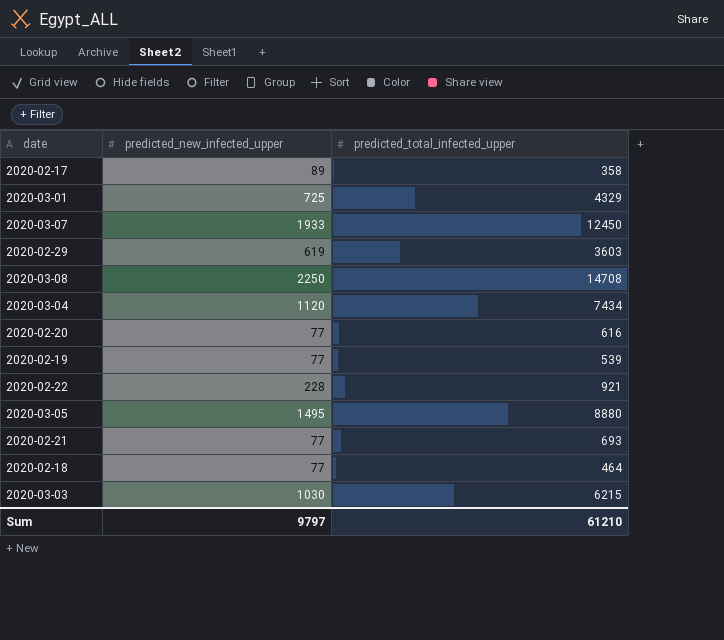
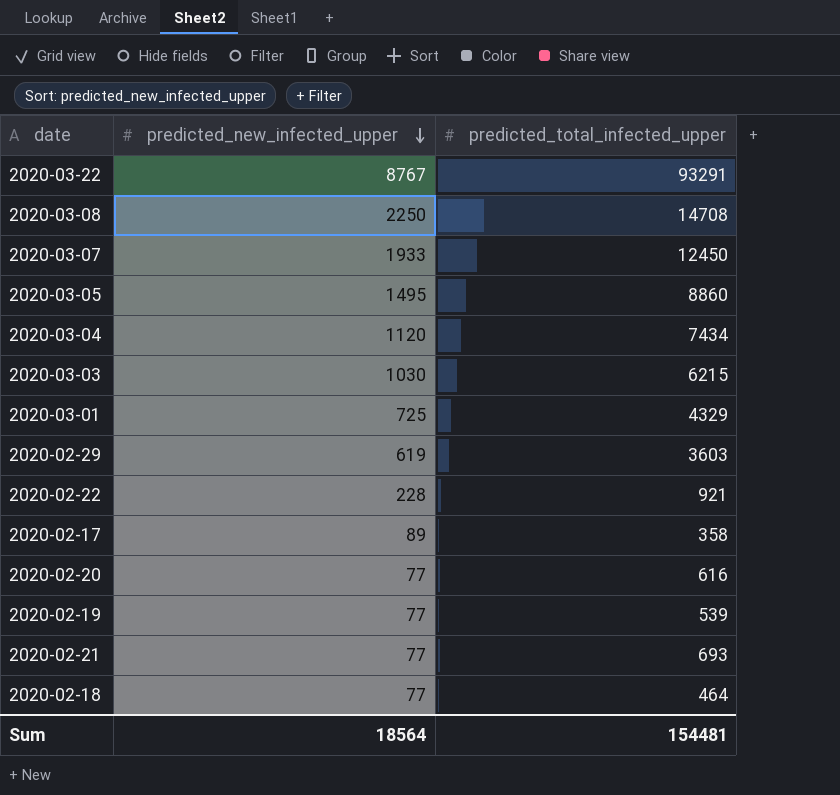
row order: none -> predicted_new_infected_upper descending
row 2020-03-22: none -> 8767 | 93291
2020-03-05 | predicted_total_infected_upper: 8880 -> 8860
Sum | predicted_new_infected_upper: 9797 -> 18564
Sum | predicted_total_infected_upper: 61210 -> 154481

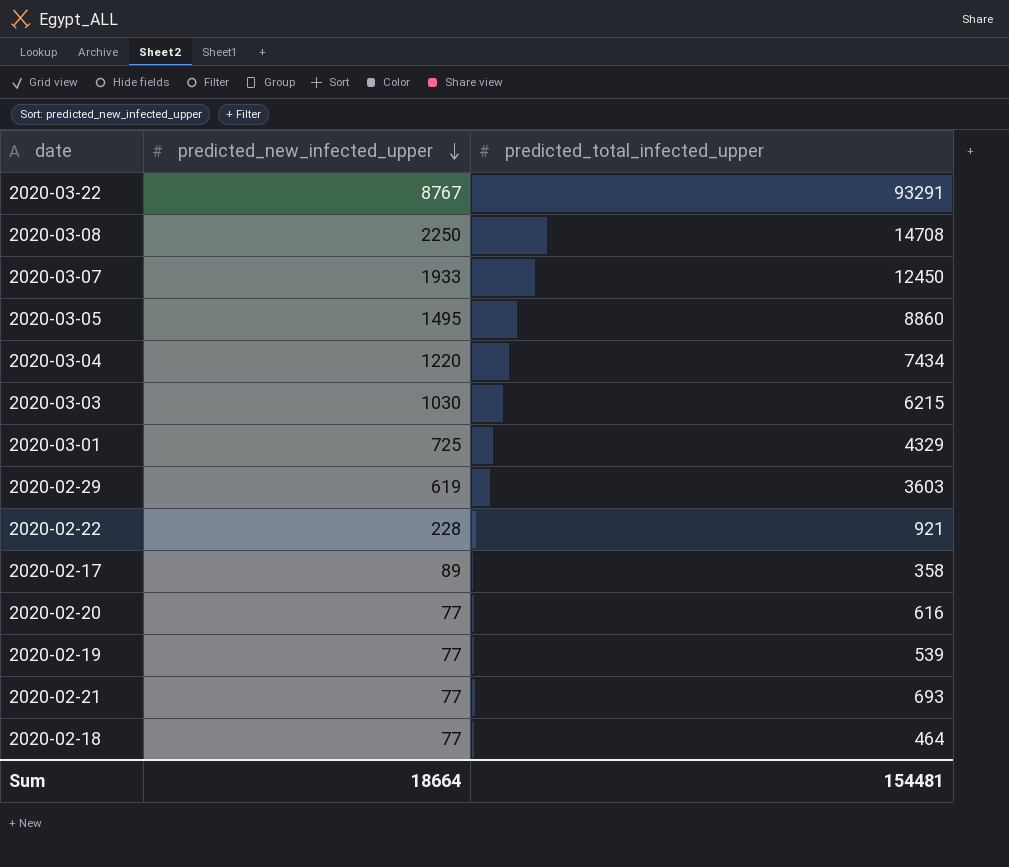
2020-03-04 | predicted_new_infected_upper: 1120 -> 1220
Sum | predicted_new_infected_upper: 18564 -> 18664

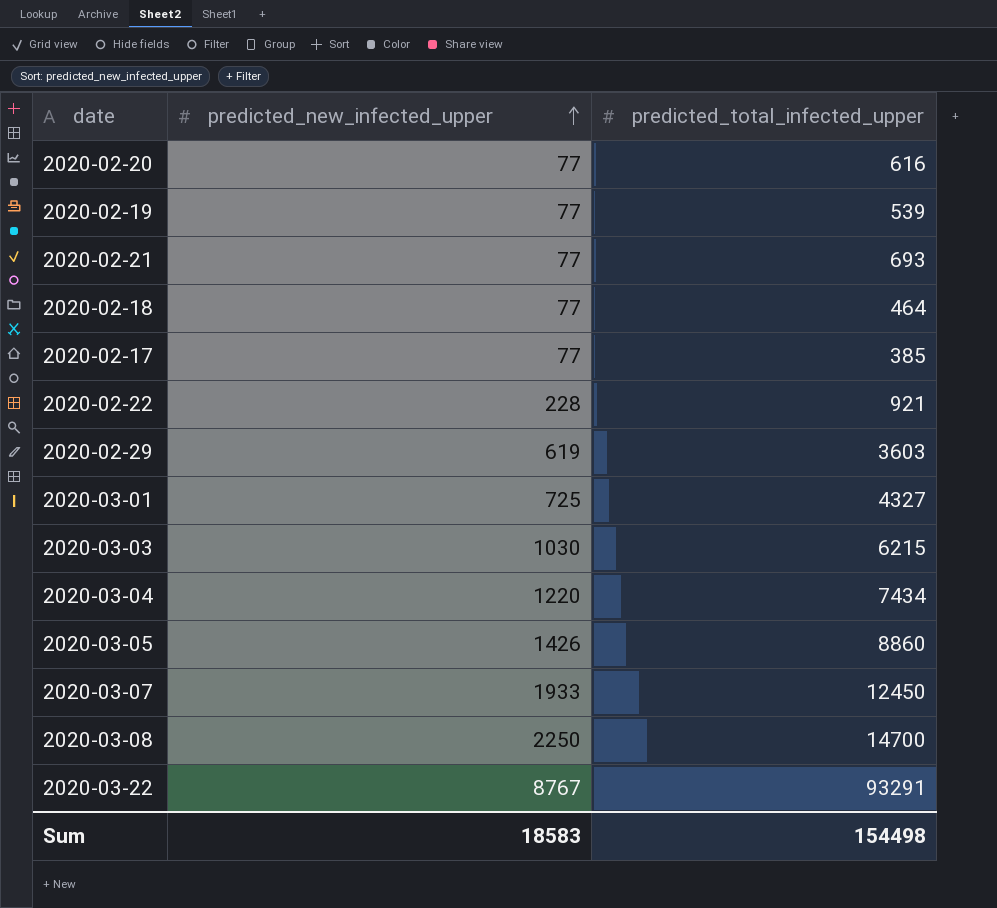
row order: predicted_new_infected_upper descending -> predicted_new_infected_upper ascending
2020-02-17 | predicted_new_infected_upper: 89 -> 77
2020-02-17 | predicted_total_infected_upper: 358 -> 385
2020-03-01 | predicted_total_infected_upper: 4329 -> 4327
2020-03-05 | predicted_new_infected_upper: 1495 -> 1426
2020-03-08 | predicted_total_infected_upper: 14708 -> 14700
Sum | predicted_new_infected_upper: 18664 -> 18583
Sum | predicted_total_infected_upper: 154481 -> 154498

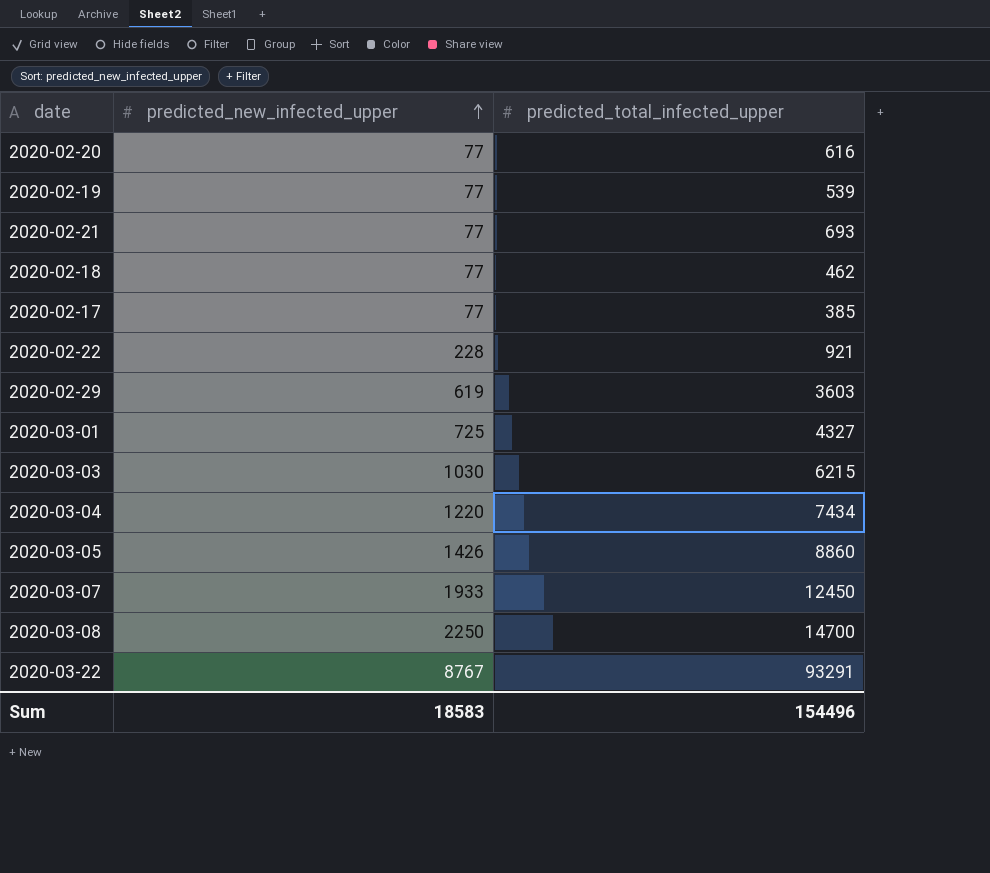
2020-02-18 | predicted_total_infected_upper: 464 -> 462
Sum | predicted_total_infected_upper: 154498 -> 154496

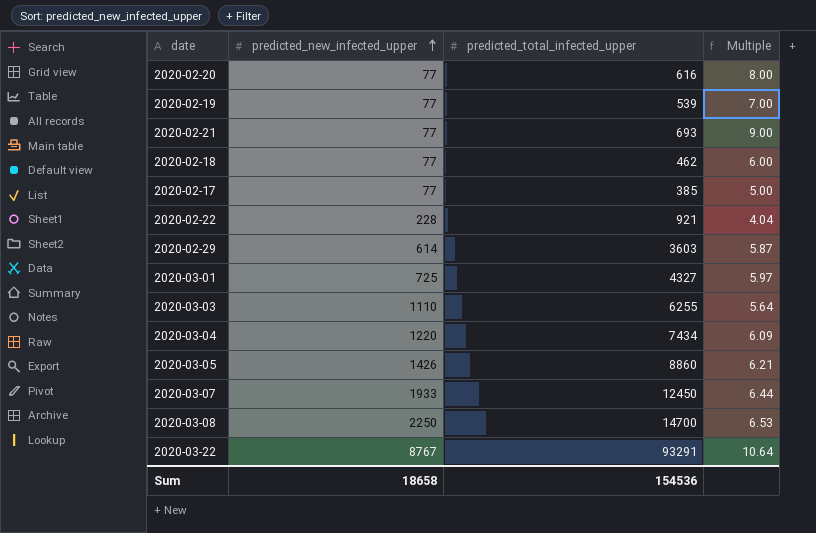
column Multiple | formula: none -> [predicted_total_infected_upper] / [predicted_new_infected_upper]
2020-02-29 | predicted_new_infected_upper: 619 -> 614
2020-03-03 | predicted_new_infected_upper: 1030 -> 1110
2020-03-03 | predicted_total_infected_upper: 6215 -> 6255
Sum | predicted_new_infected_upper: 18583 -> 18658
Sum | predicted_total_infected_upper: 154496 -> 154536

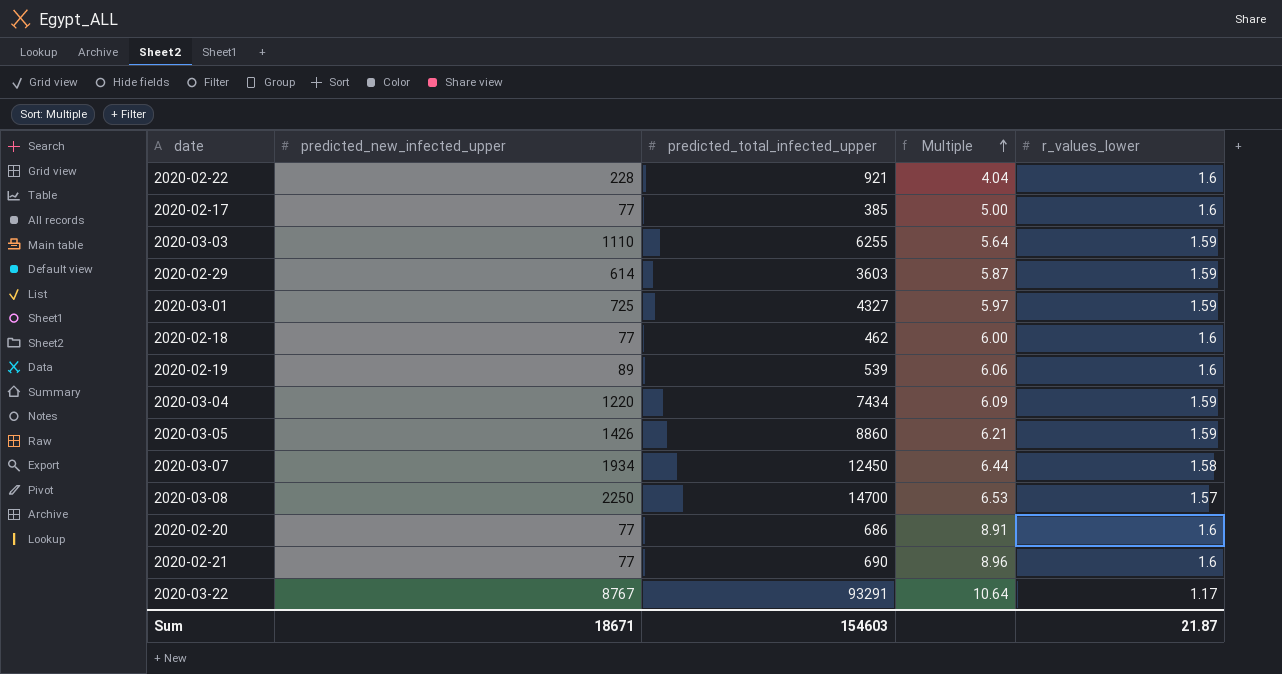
row order: predicted_new_infected_upper ascending -> Multiple ascending
column r_values_lower | position: none -> 5
2020-02-19 | predicted_new_infected_upper: 77 -> 89
2020-02-19 | Multiple: 7.00 -> 6.06
2020-03-07 | predicted_new_infected_upper: 1933 -> 1934
2020-02-20 | predicted_total_infected_upper: 616 -> 686
2020-02-20 | Multiple: 8.00 -> 8.91
2020-02-21 | predicted_total_infected_upper: 693 -> 690
2020-02-21 | Multiple: 9.00 -> 8.96
Sum | predicted_new_infected_upper: 18658 -> 18671
Sum | predicted_total_infected_upper: 154536 -> 154603

